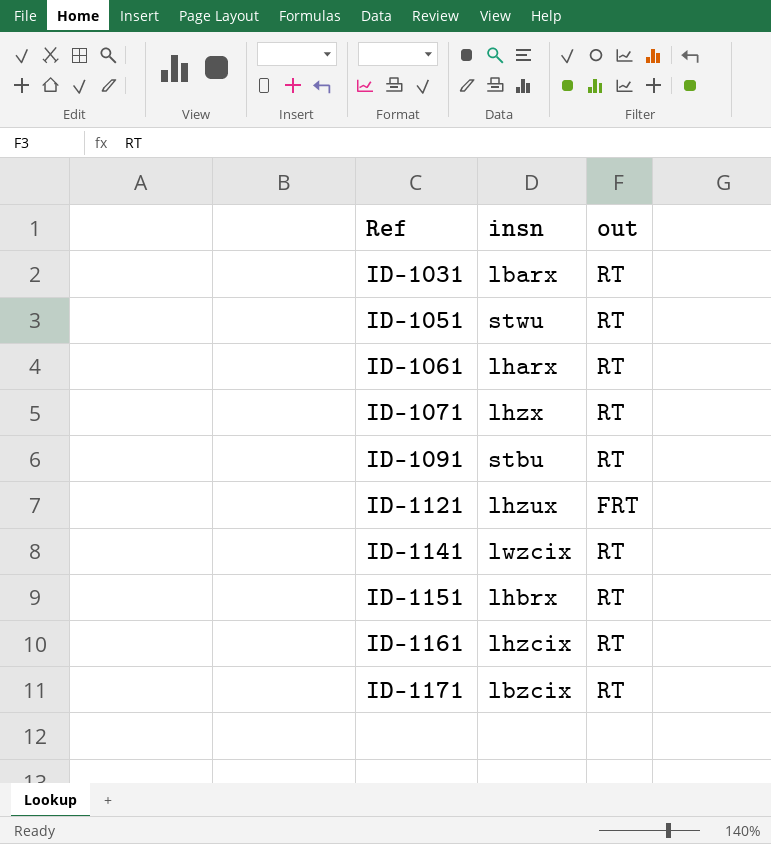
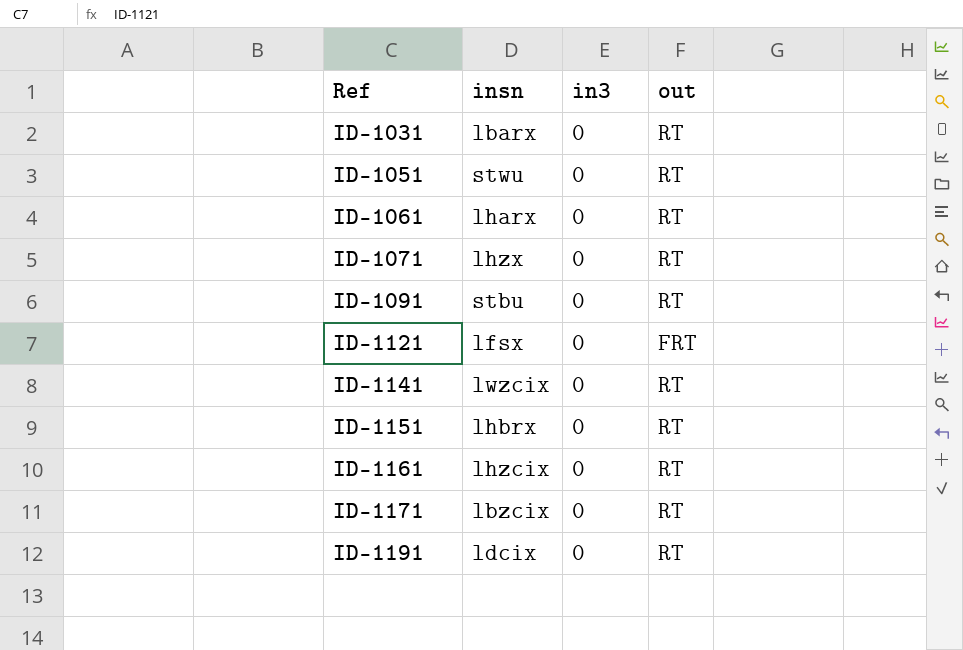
column in3 | position: none -> 3
ID-1121 | insn: lhzux -> lfsx
row ID-1191: none -> ldcix | 0 | RT

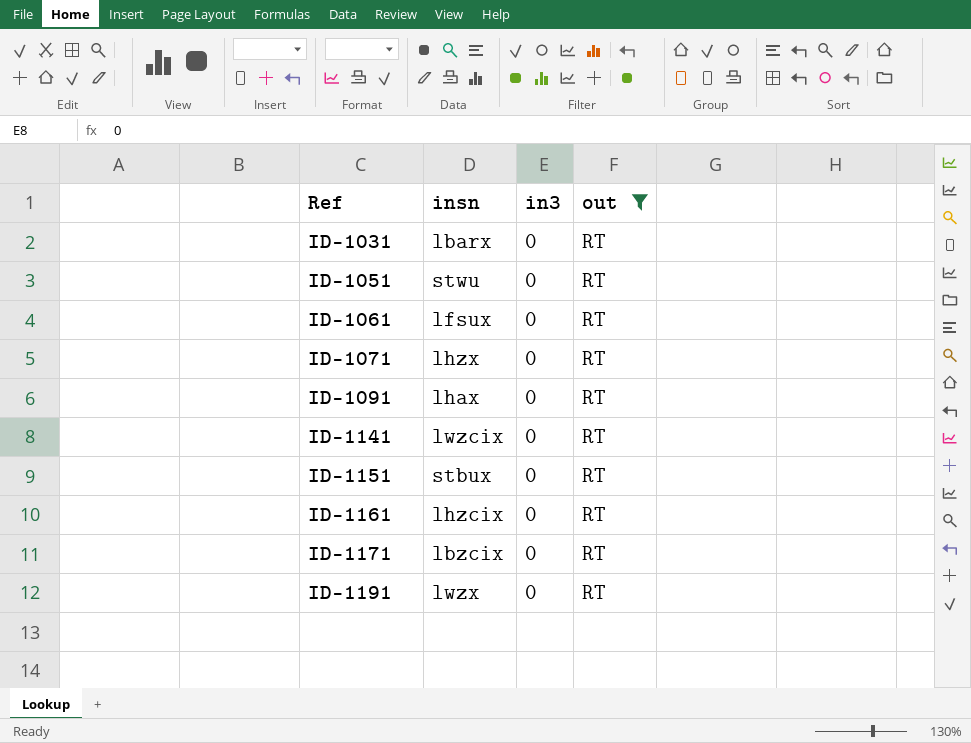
filter: none -> out = RT
ID-1061 | insn: lharx -> lfsux
ID-1091 | insn: stbu -> lhax
ID-1151 | insn: lhbrx -> stbux
ID-1191 | insn: ldcix -> lwzx

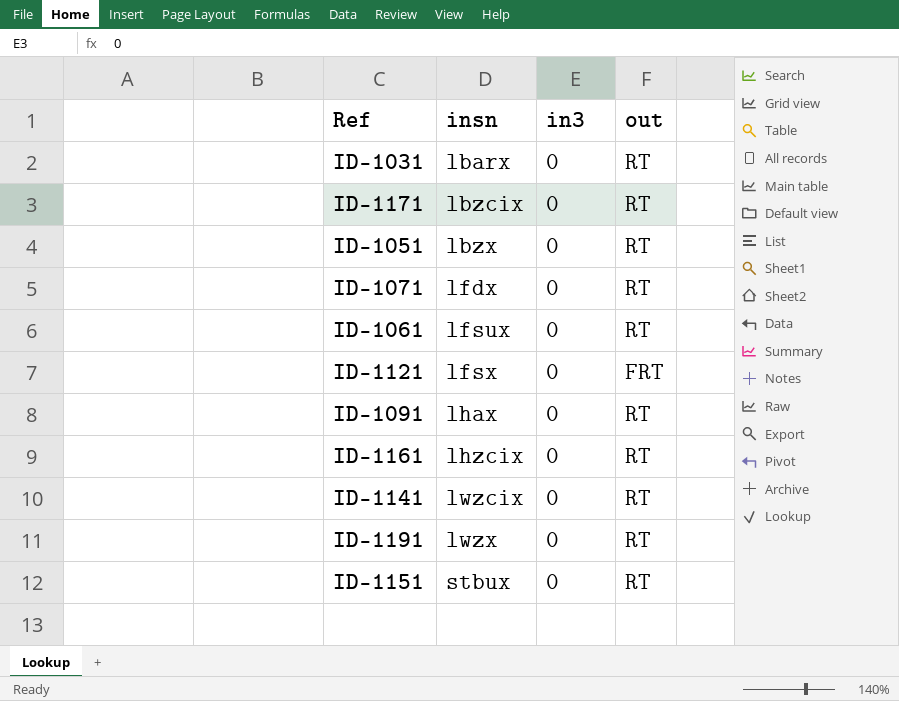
filter: out = RT -> none
row order: Ref ascending -> insn ascending
ID-1051 | insn: stwu -> lbzx
ID-1071 | insn: lhzx -> lfdx

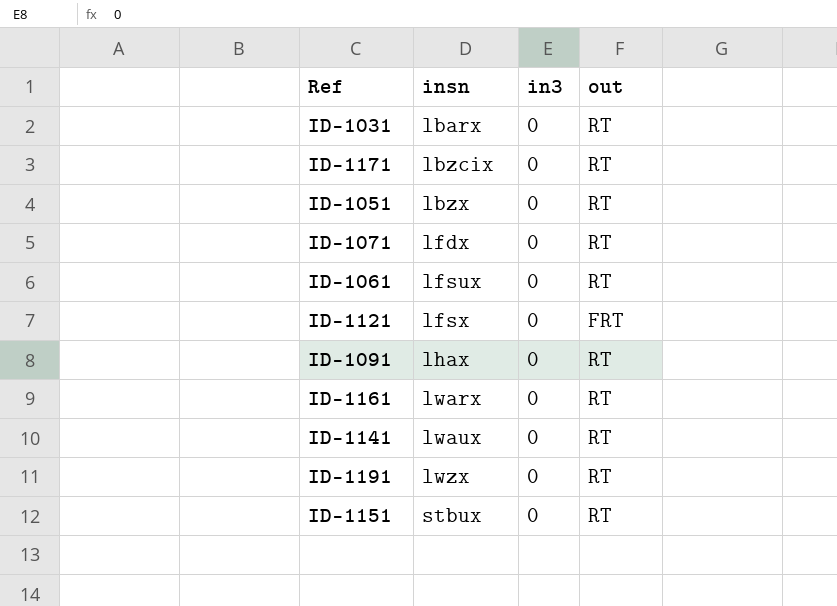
ID-1161 | insn: lhzcix -> lwarx
ID-1141 | insn: lwzcix -> lwaux

